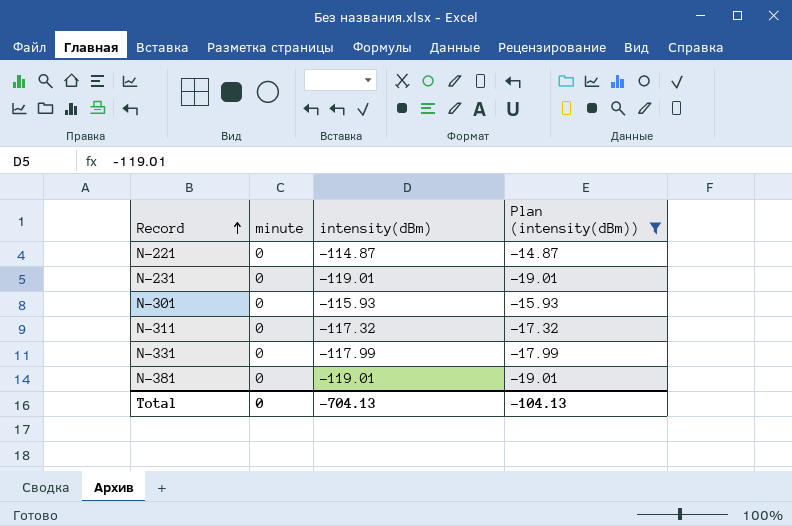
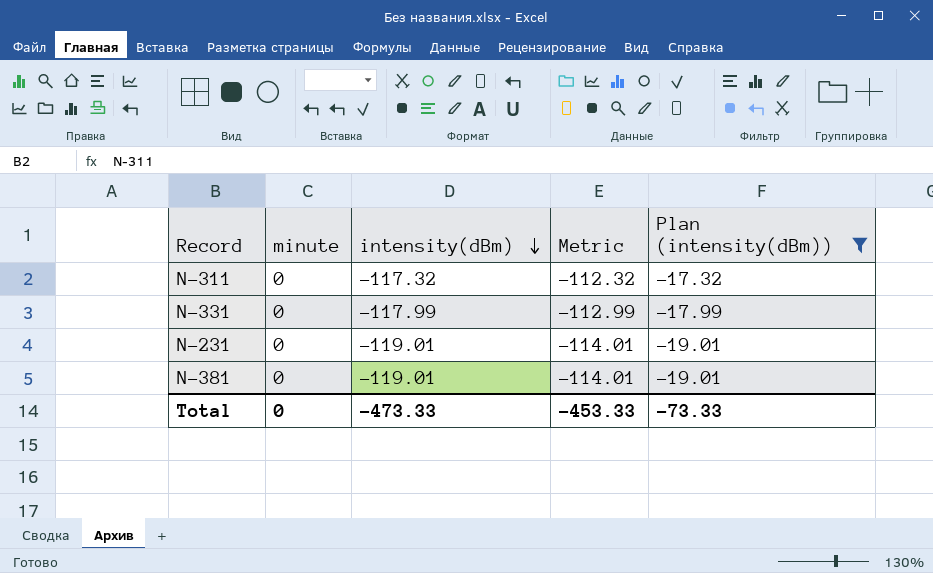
row order: Record ascending -> intensity(dBm) descending
column Metric | formula: none -> [intensity(dBm)] + 5
row N-221: 0 | -114.87 | -14.87 -> none
row N-301: 0 | -115.93 | -15.93 -> none
Total | intensity(dBm): -704.13 -> -473.33
Total | Plan (intensity(dBm)): -104.13 -> -73.33

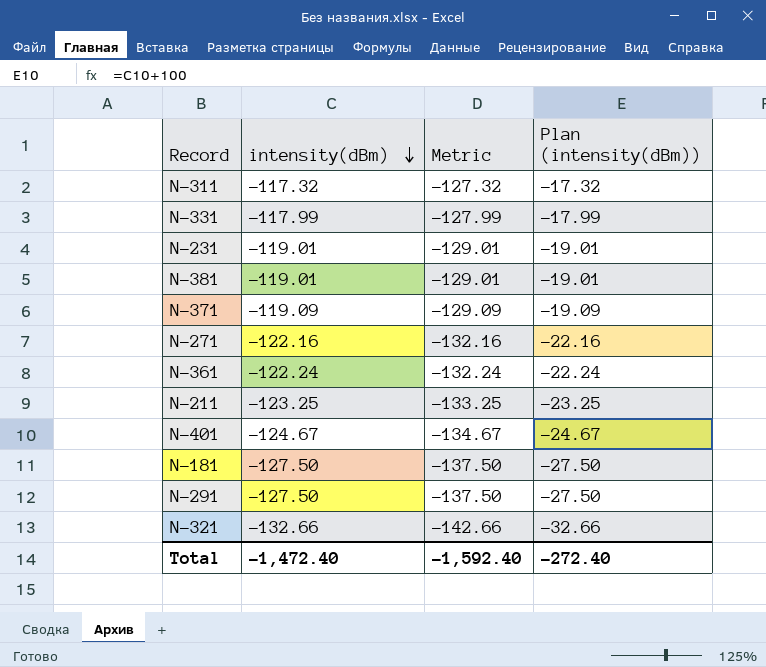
filter: Plan (intensity(dBm)) >= -19.01 -> none
column minute | position: 2 -> none
column Metric | formula: [intensity(dBm)] + 5 -> [intensity(dBm)] - 10
Total | intensity(dBm): -473.33 -> -1,472.40
Total | Metric: -453.33 -> -1,592.40
Total | Plan (intensity(dBm)): -73.33 -> -272.40

